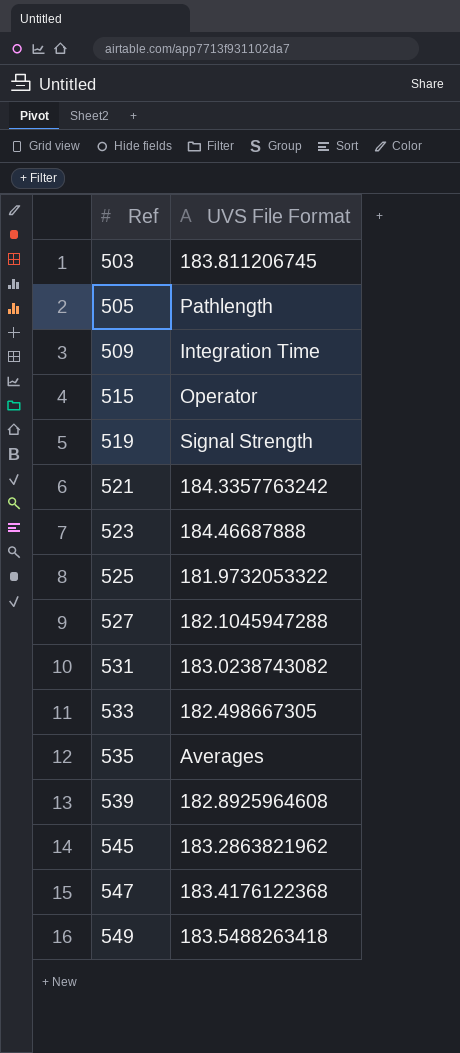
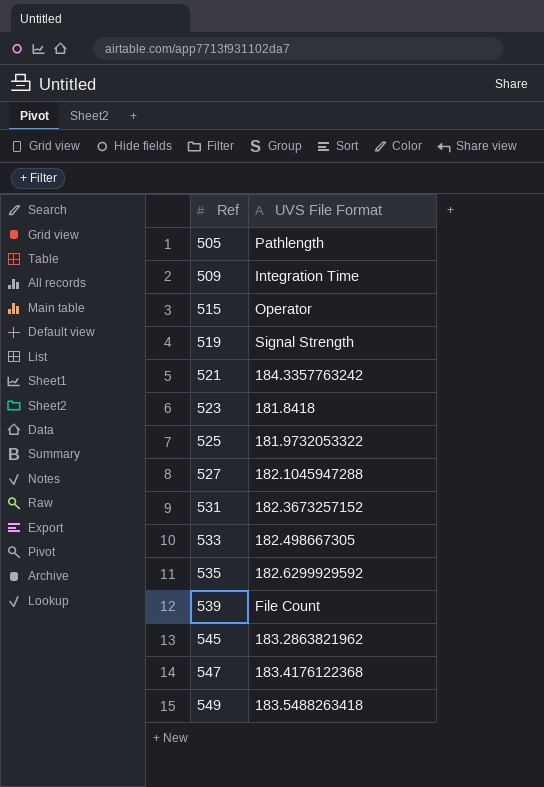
row 503: 183.811206745 -> none
523 | UVS File Format: 184.46687888 -> 181.8418
531 | UVS File Format: 183.0238743082 -> 182.3673257152
535 | UVS File Format: Averages -> 182.6299929592
539 | UVS File Format: 182.8925964608 -> File Count

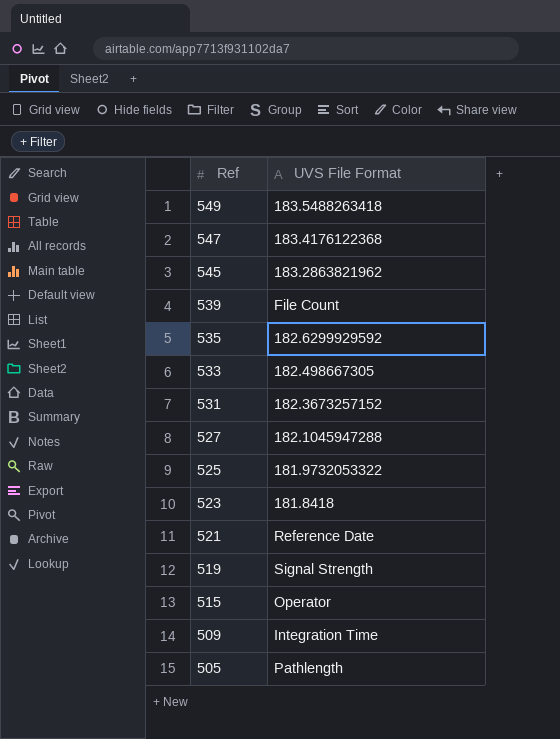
row order: Ref ascending -> Ref descending
521 | UVS File Format: 184.3357763242 -> Reference Date

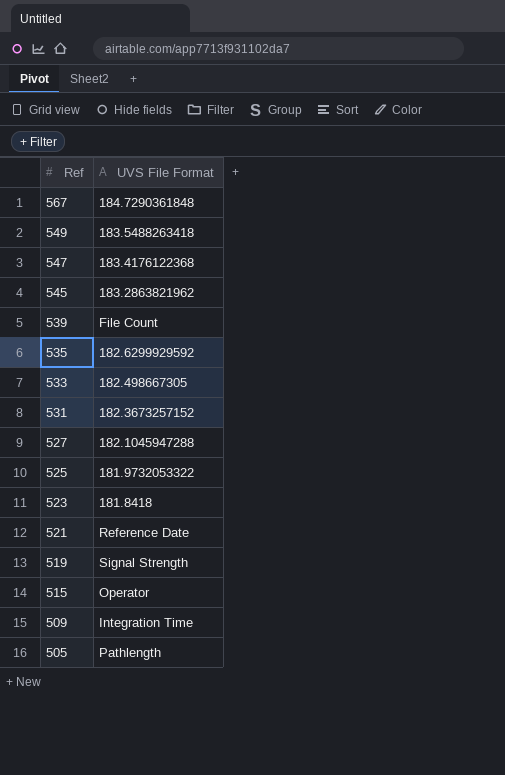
row 567: none -> 184.7290361848

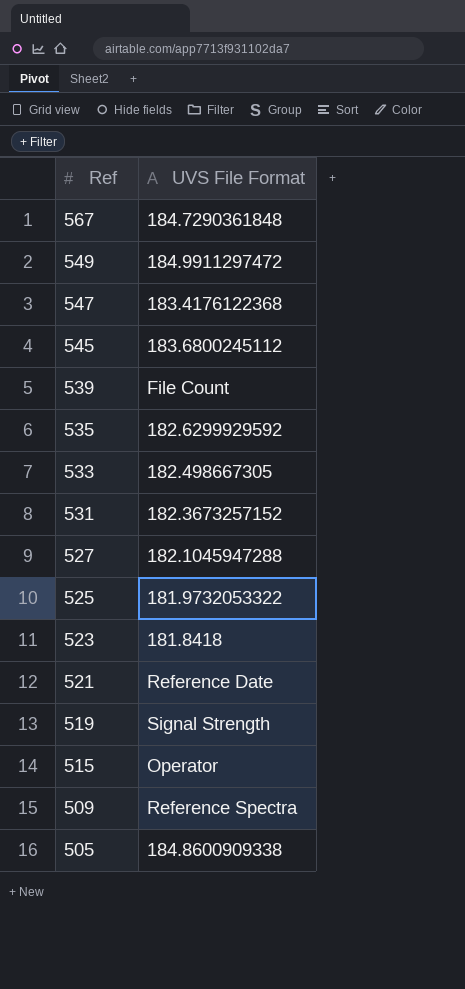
549 | UVS File Format: 183.5488263418 -> 184.9911297472
545 | UVS File Format: 183.2863821962 -> 183.6800245112
509 | UVS File Format: Integration Time -> Reference Spectra
505 | UVS File Format: Pathlength -> 184.8600909338

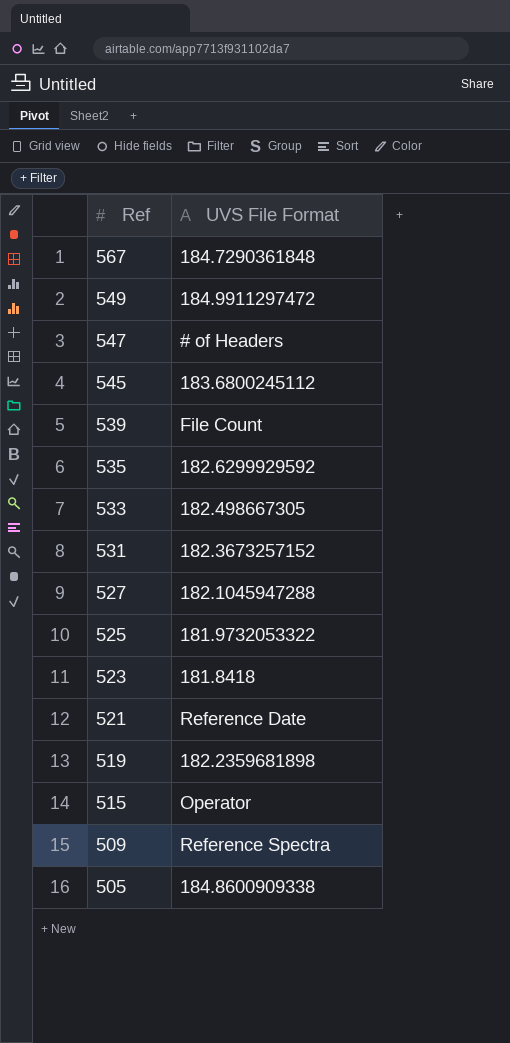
547 | UVS File Format: 183.4176122368 -> # of Headers
519 | UVS File Format: Signal Strength -> 182.2359681898

